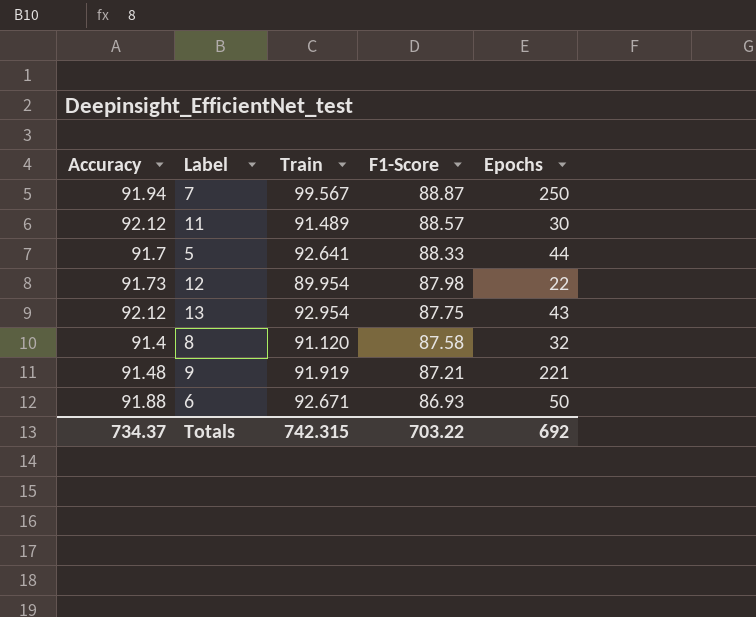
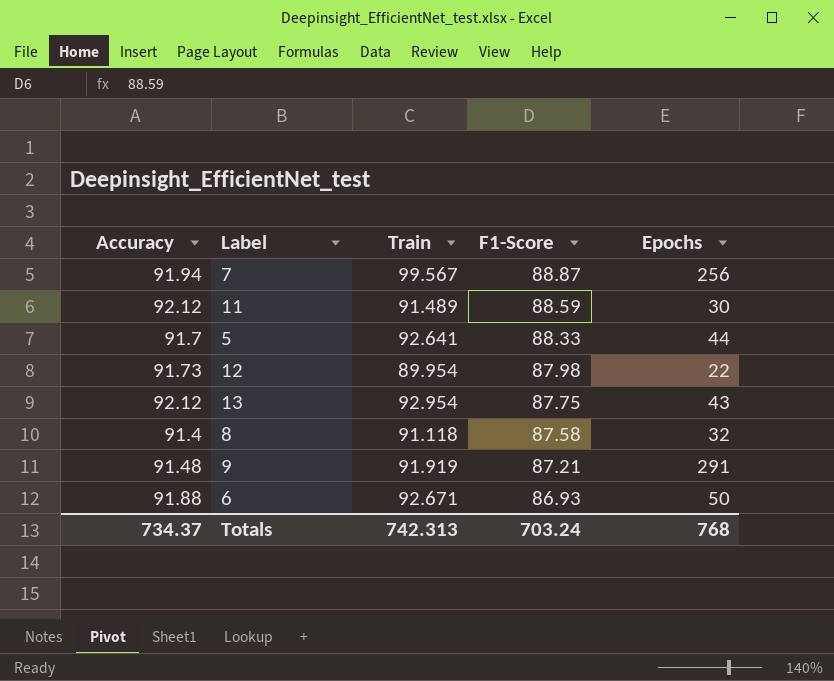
7 | Epochs: 250 -> 256
11 | F1-Score: 88.57 -> 88.59
8 | Train: 91.120 -> 91.118
9 | Epochs: 221 -> 291
Totals | Train: 742.315 -> 742.313
Totals | F1-Score: 703.22 -> 703.24
Totals | Epochs: 692 -> 768

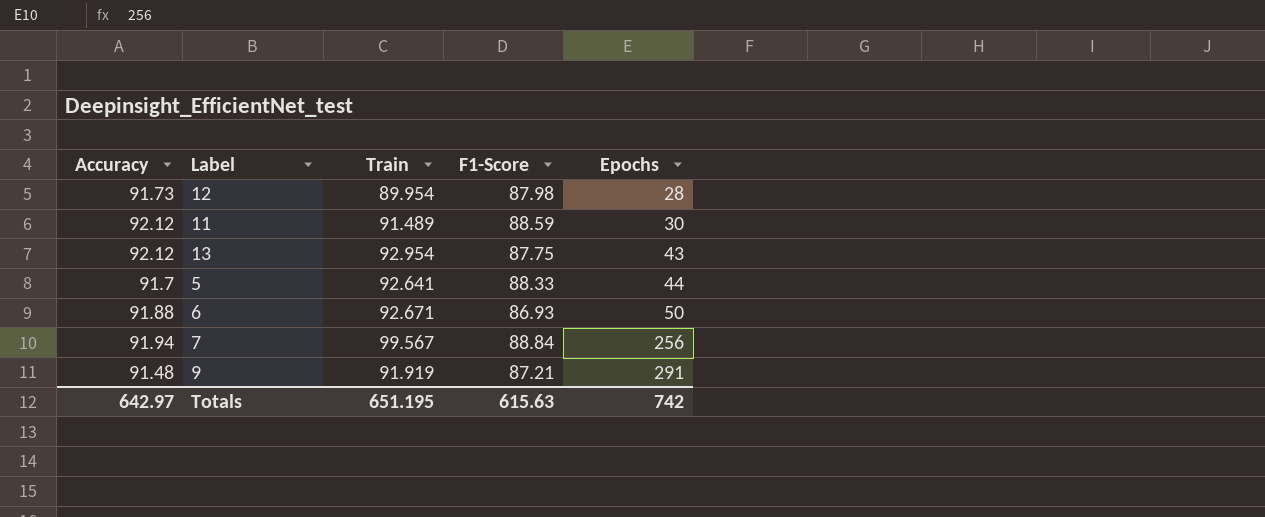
row order: F1-Score descending -> Epochs ascending
row 8: 91.4 | 91.118 | 87.58 | 32 -> none
12 | Epochs: 22 -> 28
7 | F1-Score: 88.87 -> 88.84
Totals | Accuracy: 734.37 -> 642.97
Totals | Train: 742.313 -> 651.195
Totals | F1-Score: 703.24 -> 615.63
Totals | Epochs: 768 -> 742

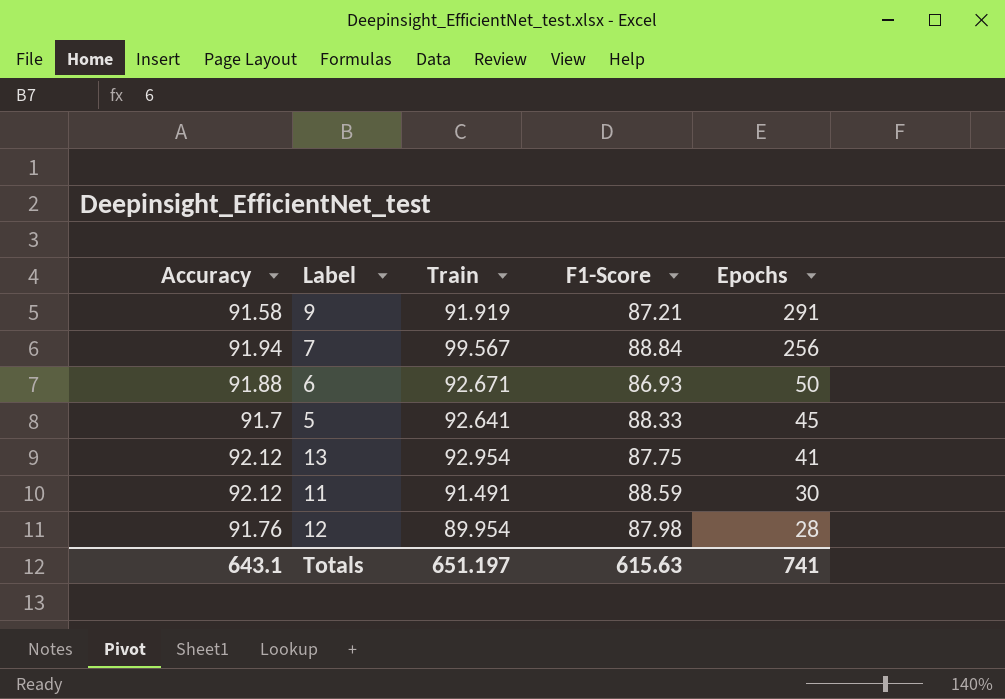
row order: Epochs ascending -> Epochs descending
9 | Accuracy: 91.48 -> 91.58
5 | Epochs: 44 -> 45
13 | Epochs: 43 -> 41
11 | Train: 91.489 -> 91.491
12 | Accuracy: 91.73 -> 91.76
Totals | Accuracy: 642.97 -> 643.1
Totals | Train: 651.195 -> 651.197
Totals | Epochs: 742 -> 741

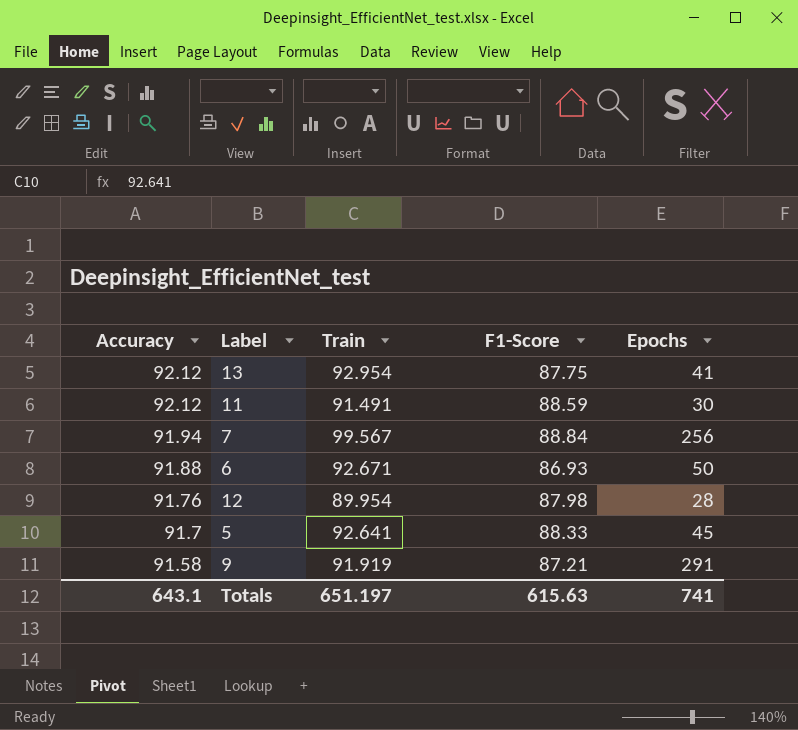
row order: Epochs descending -> Accuracy descending

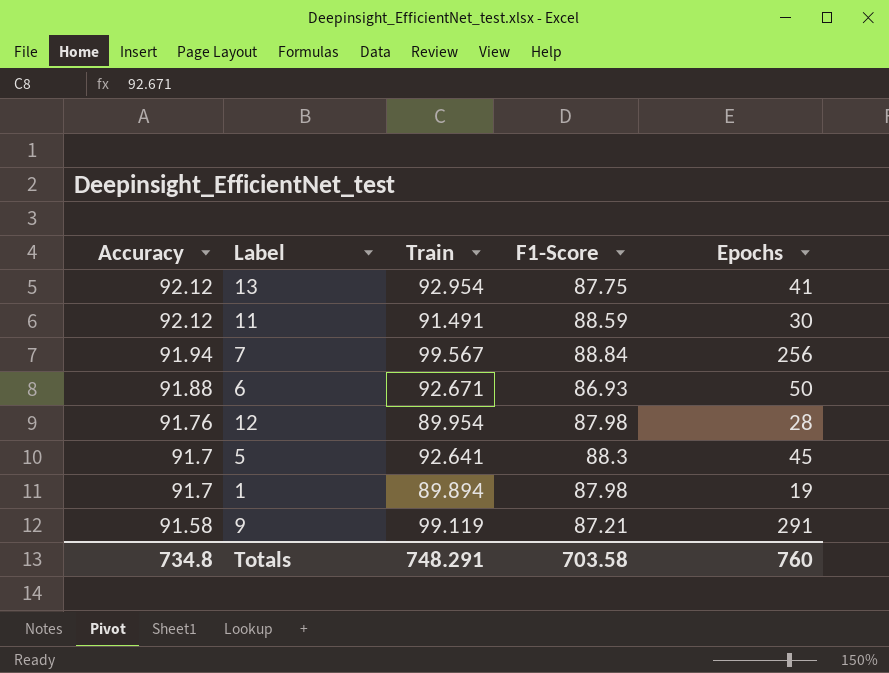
5 | F1-Score: 88.33 -> 88.3
row 1: none -> 91.7 | 89.894 | 87.98 | 19
9 | Train: 91.919 -> 99.119
Totals | Accuracy: 643.1 -> 734.8
Totals | Train: 651.197 -> 748.291
Totals | F1-Score: 615.63 -> 703.58
Totals | Epochs: 741 -> 760

